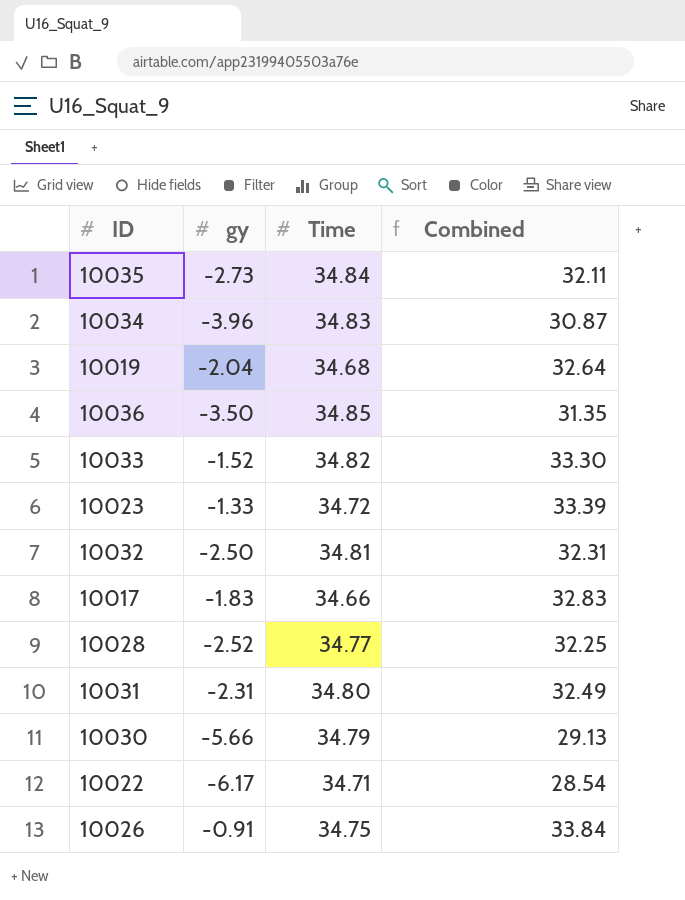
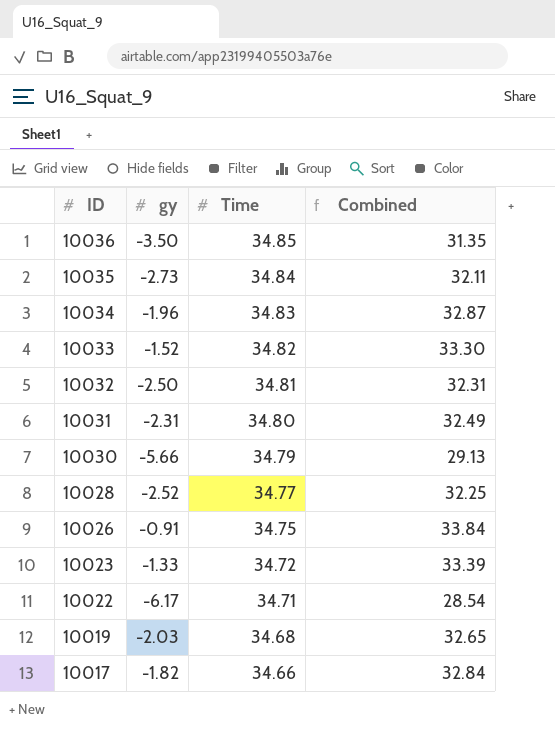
row order: none -> ID descending
10034 | gy: -3.96 -> -1.96
10034 | Combined: 30.87 -> 32.87
10019 | gy: -2.04 -> -2.03
10019 | Combined: 32.64 -> 32.65
10017 | gy: -1.83 -> -1.82
10017 | Combined: 32.83 -> 32.84

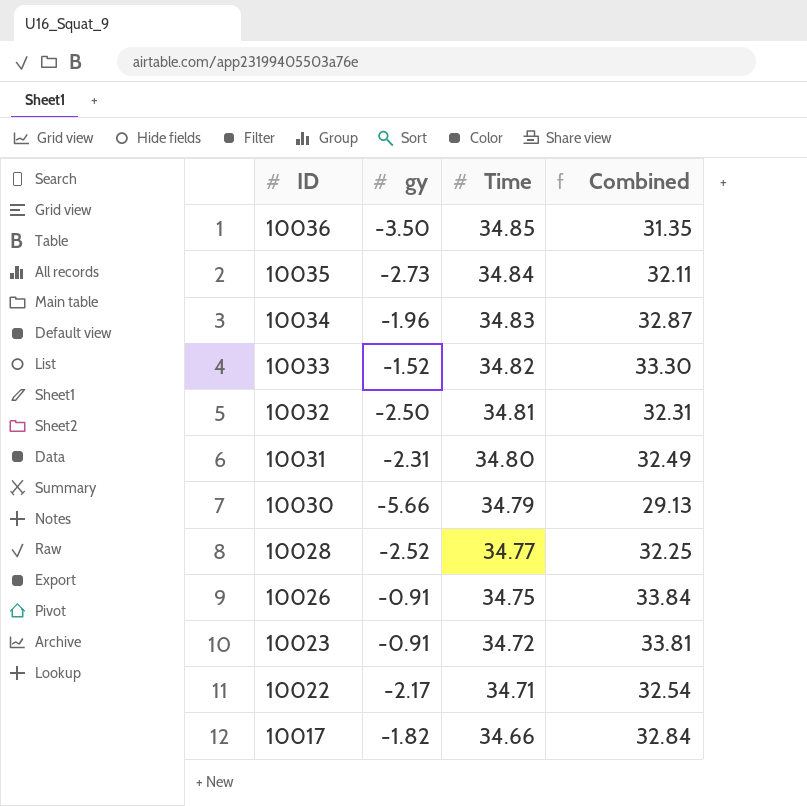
row 10019: -2.03 | 34.68 | 32.65 -> none
10023 | gy: -1.33 -> -0.91
10023 | Combined: 33.39 -> 33.81
10022 | gy: -6.17 -> -2.17
10022 | Combined: 28.54 -> 32.54

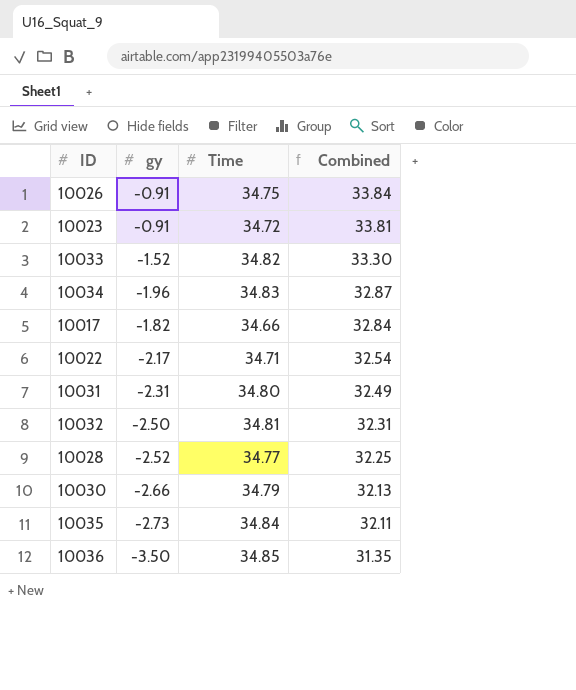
row order: ID descending -> Combined descending
10030 | gy: -5.66 -> -2.66
10030 | Combined: 29.13 -> 32.13

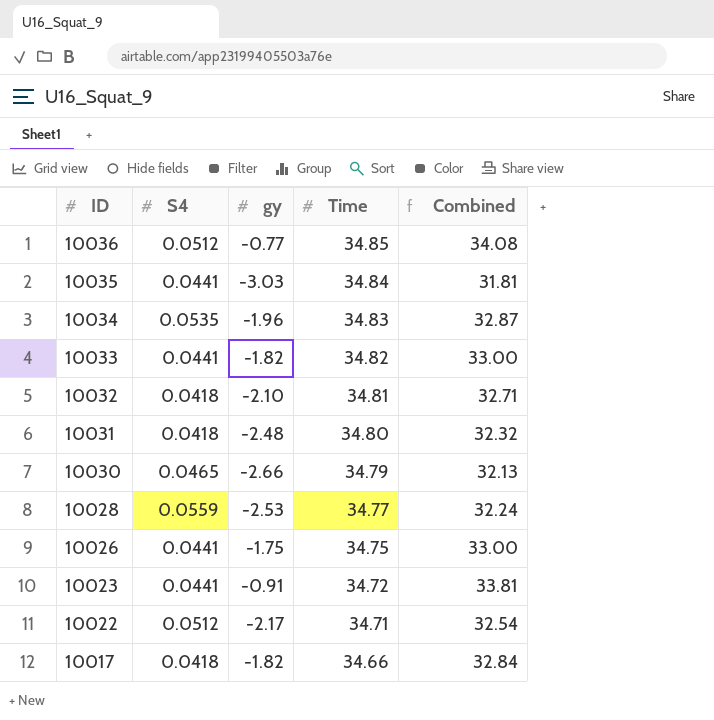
row order: Combined descending -> ID descending
column S4 | position: none -> 2
10036 | gy: -3.50 -> -0.77
10036 | Combined: 31.35 -> 34.08
10035 | gy: -2.73 -> -3.03
10035 | Combined: 32.11 -> 31.81
10033 | gy: -1.52 -> -1.82
10033 | Combined: 33.30 -> 33.00
10032 | gy: -2.50 -> -2.10
10032 | Combined: 32.31 -> 32.71
10031 | gy: -2.31 -> -2.48
10031 | Combined: 32.49 -> 32.32
10028 | gy: -2.52 -> -2.53
10028 | Combined: 32.25 -> 32.24
10026 | gy: -0.91 -> -1.75
10026 | Combined: 33.84 -> 33.00

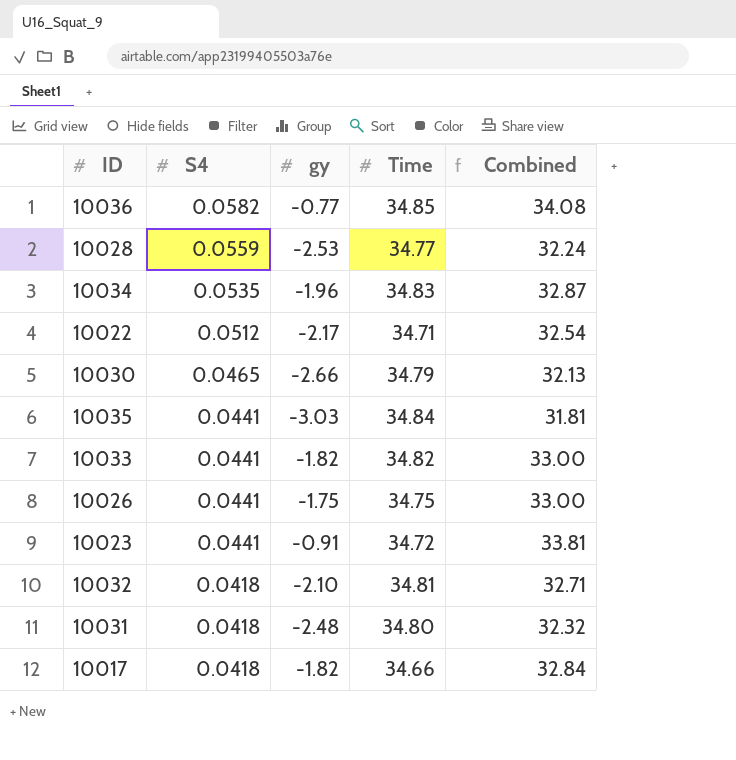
row order: ID descending -> S4 descending
10036 | S4: 0.0512 -> 0.0582

